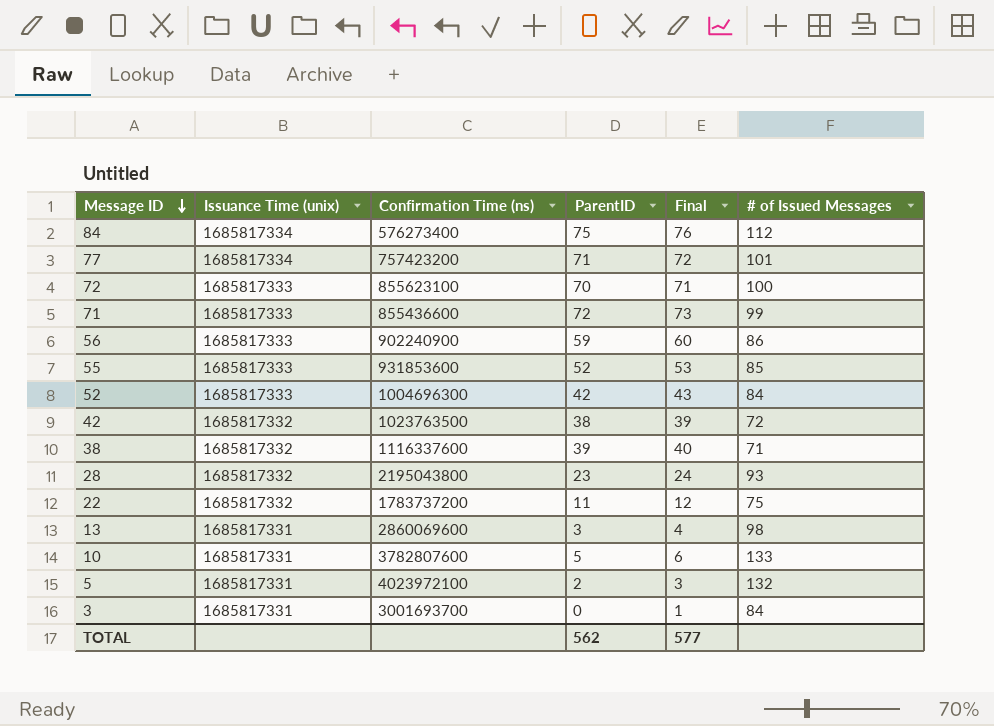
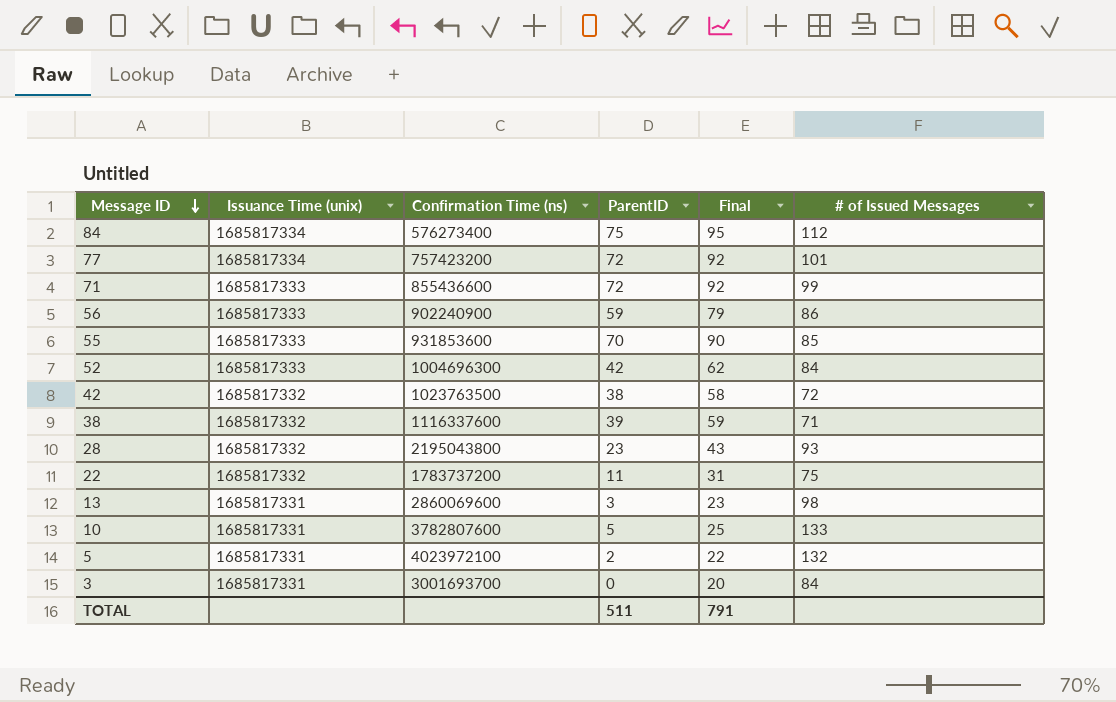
column Final | formula: [ParentID] + 1 -> [ParentID] + 20
row 72: 1685817333 | 855623100 | 70 | 71 | 100 -> none
77 | ParentID: 71 -> 72
55 | ParentID: 52 -> 70
TOTAL | ParentID: 562 -> 511
TOTAL | Final: 577 -> 791

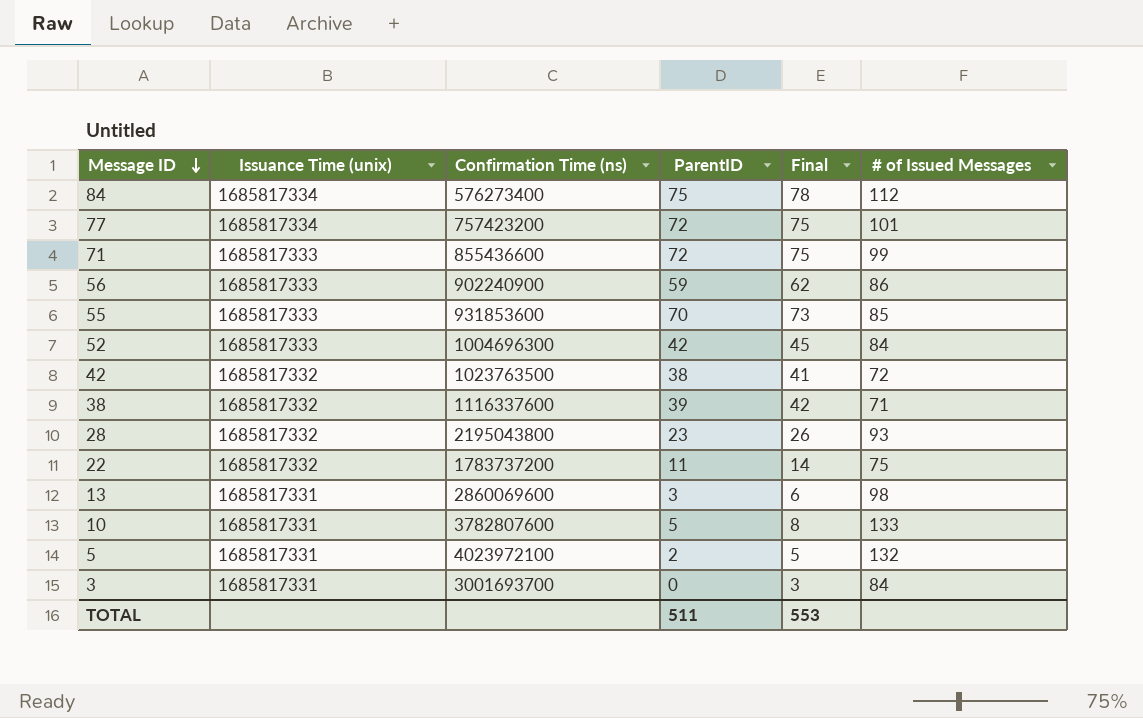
column Final | formula: [ParentID] + 20 -> [ParentID] + 3
TOTAL | Final: 791 -> 553

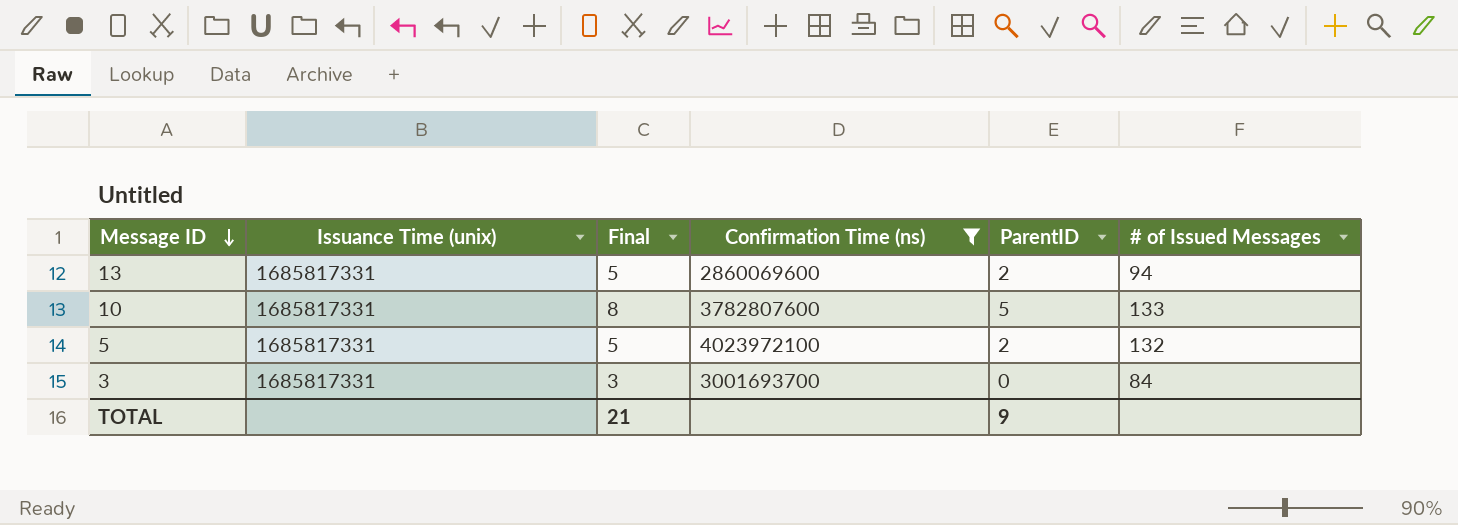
filter: none -> Confirmation Time (ns) >= 2860069600
column Final | position: 5 -> 3
13 | Final: 6 -> 5
13 | ParentID: 3 -> 2
13 | # of Issued Messages: 98 -> 94
TOTAL | Final: 553 -> 21
TOTAL | ParentID: 511 -> 9

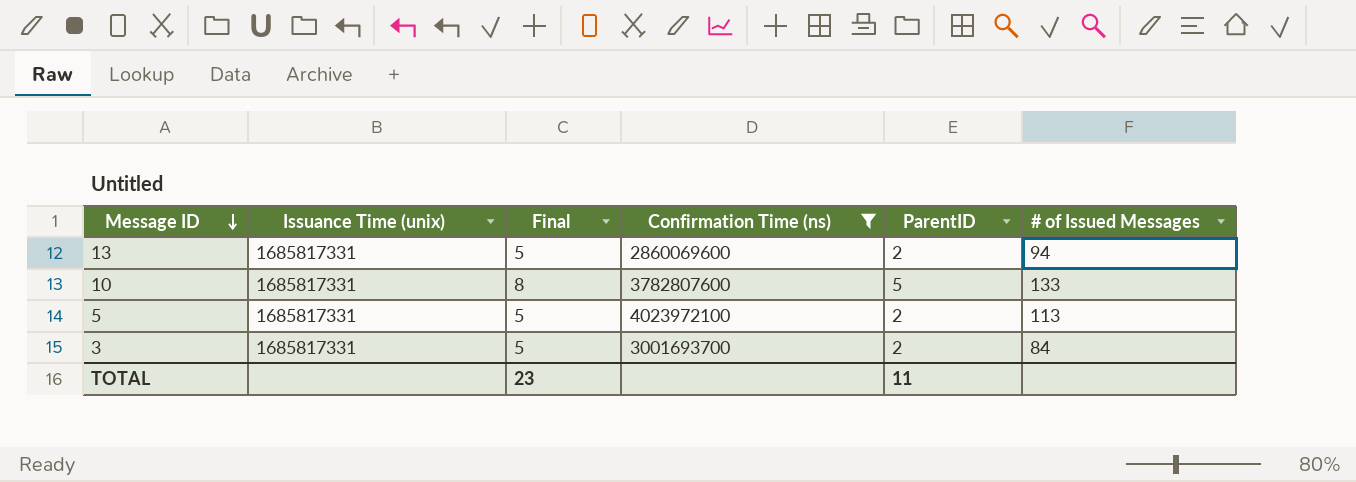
5 | # of Issued Messages: 132 -> 113
3 | Final: 3 -> 5
3 | ParentID: 0 -> 2
TOTAL | Final: 21 -> 23
TOTAL | ParentID: 9 -> 11

